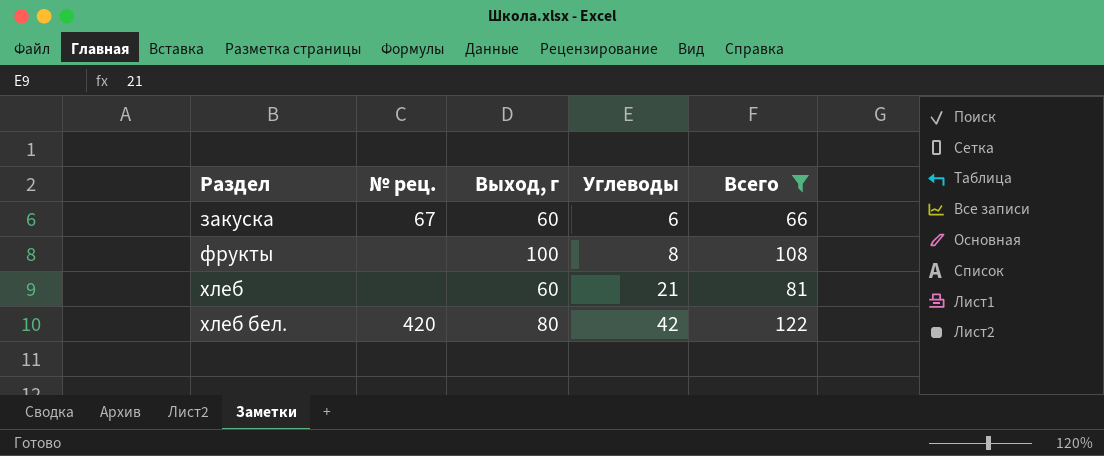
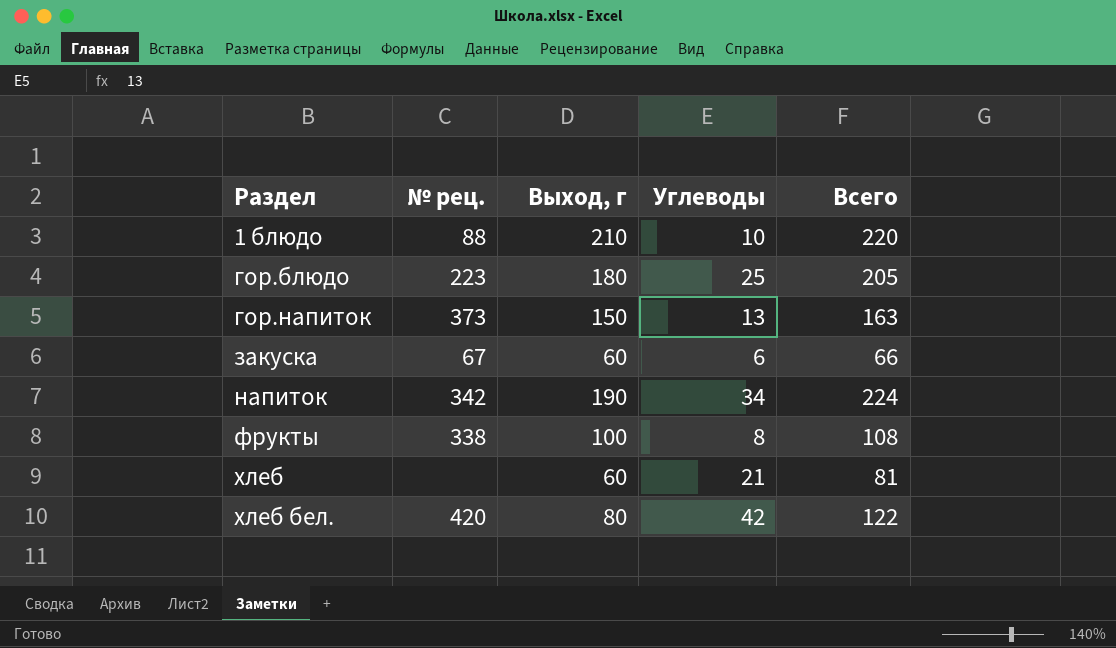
filter: Всего <= 122 -> none
фрукты | № рец.: none -> 338

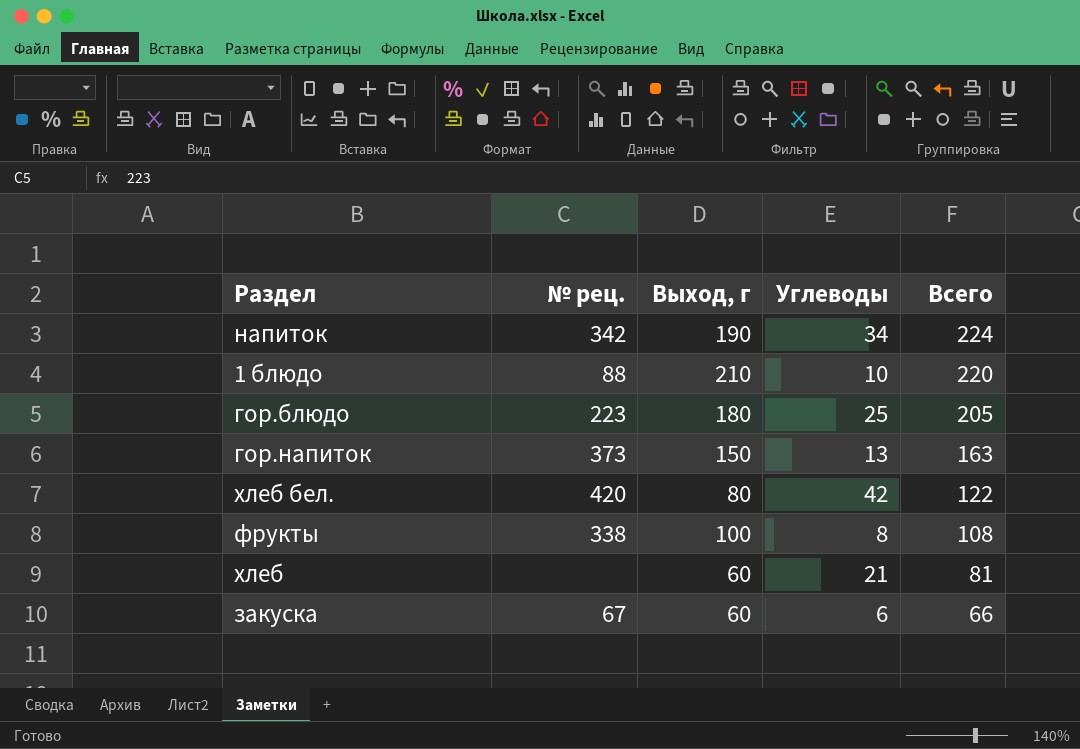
row order: Раздел ascending -> Всего descending

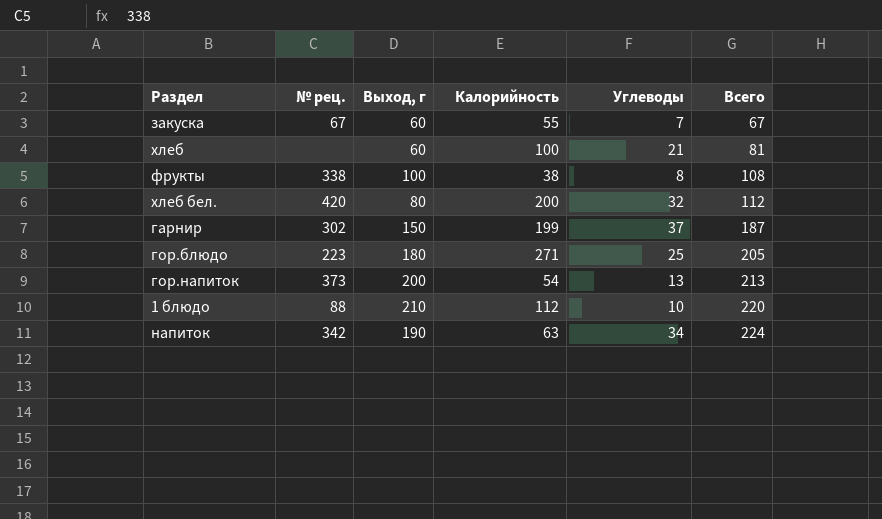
row order: Всего descending -> Всего ascending
column Калорийность | position: none -> 4
закуска | Углеводы: 6 -> 7
закуска | Всего: 66 -> 67
хлеб бел. | Углеводы: 42 -> 32
хлеб бел. | Всего: 122 -> 112
row гарнир: none -> 302 | 150 | 199 | 37 | 187
гор.напиток | Выход, г: 150 -> 200
гор.напиток | Всего: 163 -> 213

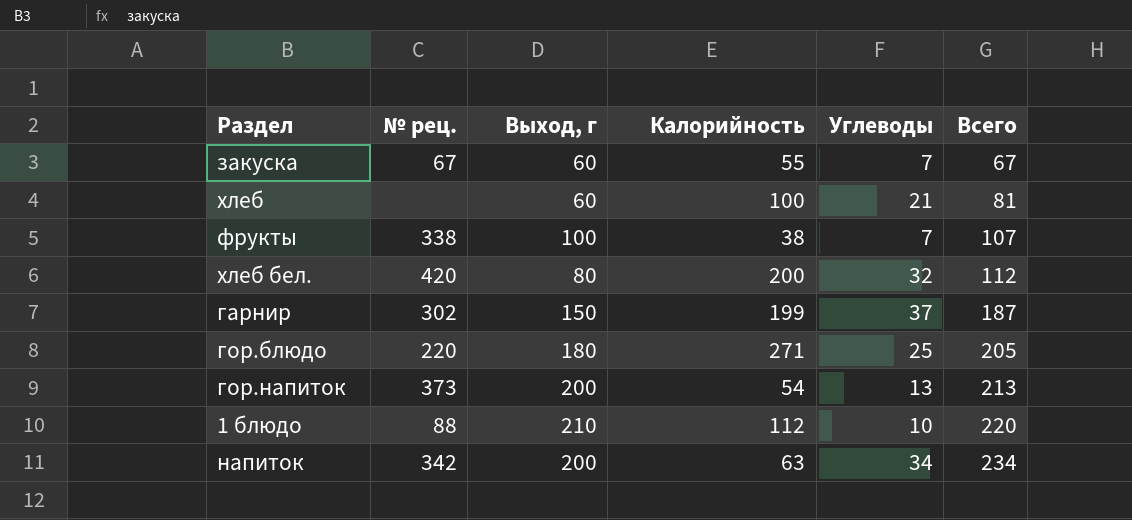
фрукты | Углеводы: 8 -> 7
фрукты | Всего: 108 -> 107
гор.блюдо | № рец.: 223 -> 220
напиток | Выход, г: 190 -> 200
напиток | Всего: 224 -> 234

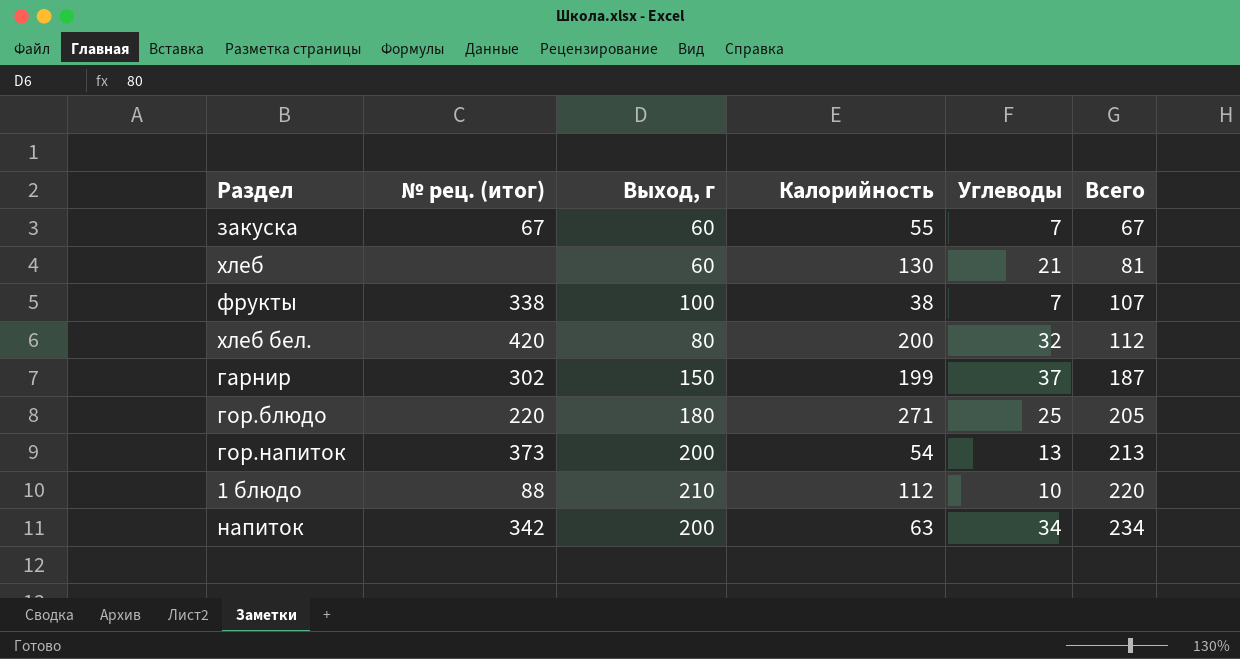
column name: № рец. -> № рец. (итог)
хлеб | Калорийность: 100 -> 130

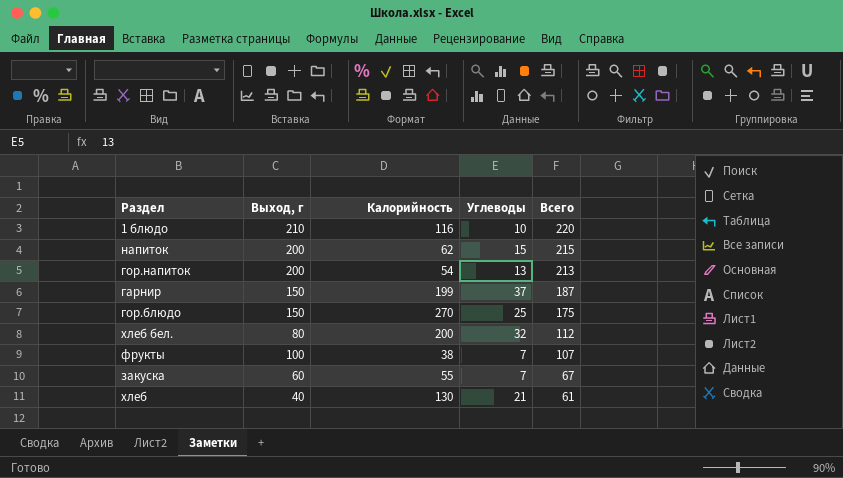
row order: Всего ascending -> Всего descending
column № рец. (итог) | position: 2 -> none
1 блюдо | Калорийность: 112 -> 116
напиток | Калорийность: 63 -> 62
напиток | Углеводы: 34 -> 15
напиток | Всего: 234 -> 215
гор.блюдо | Выход, г: 180 -> 150
гор.блюдо | Калорийность: 271 -> 270
гор.блюдо | Всего: 205 -> 175
хлеб | Выход, г: 60 -> 40
хлеб | Всего: 81 -> 61

